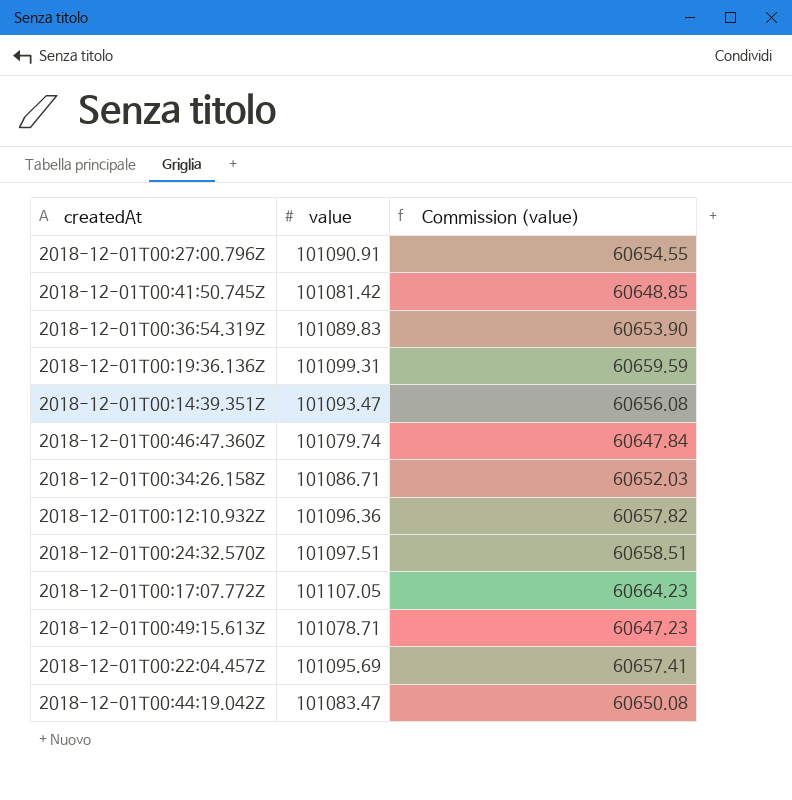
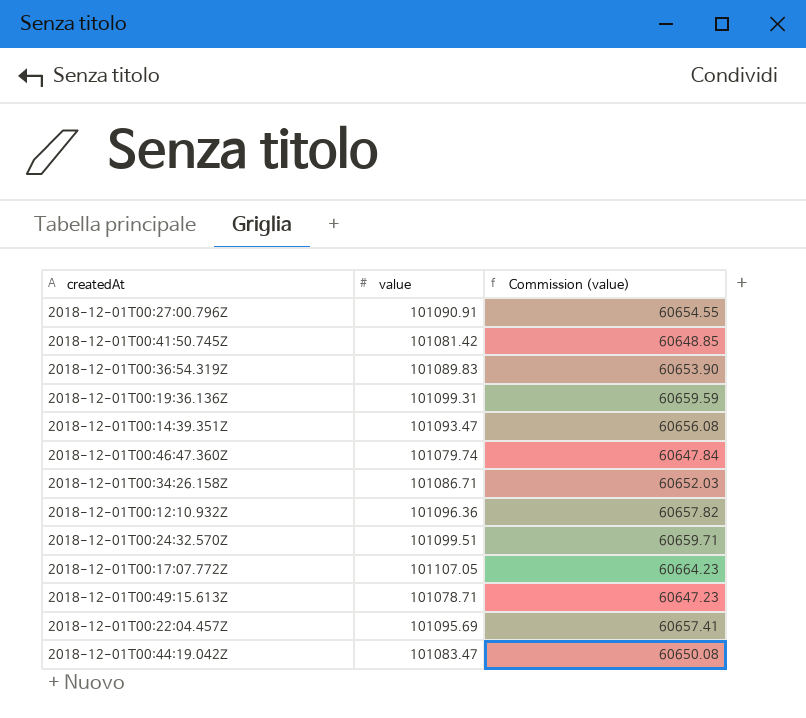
2018-12-01T00:24:32.570Z | value: 101097.51 -> 101099.51
2018-12-01T00:24:32.570Z | Commission (value): 60658.51 -> 60659.71

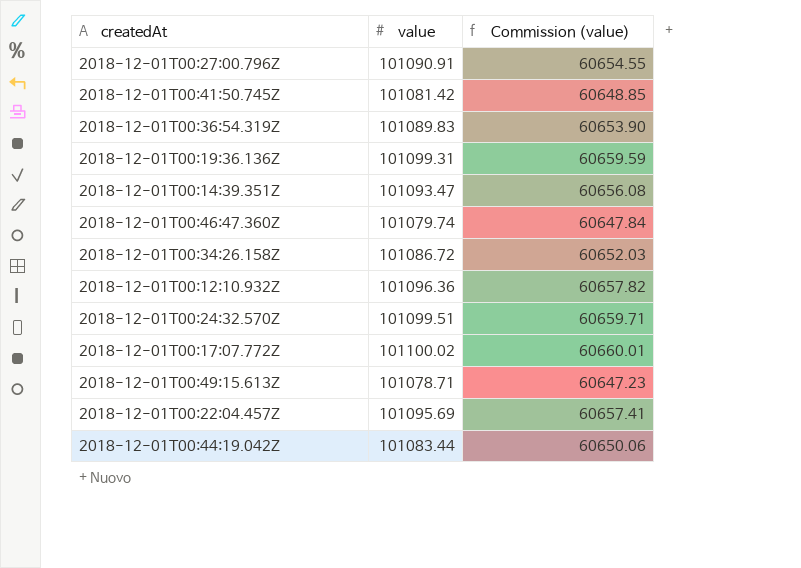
2018-12-01T00:34:26.158Z | value: 101086.71 -> 101086.72
2018-12-01T00:17:07.772Z | value: 101107.05 -> 101100.02
2018-12-01T00:17:07.772Z | Commission (value): 60664.23 -> 60660.01
2018-12-01T00:44:19.042Z | value: 101083.47 -> 101083.44
2018-12-01T00:44:19.042Z | Commission (value): 60650.08 -> 60650.06

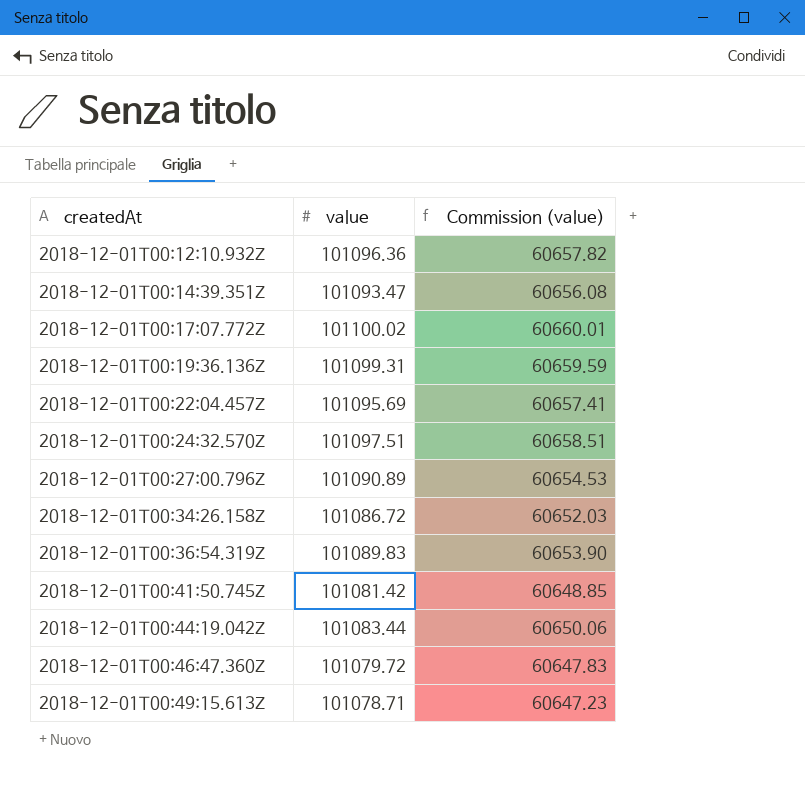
row order: none -> createdAt ascending
2018-12-01T00:24:32.570Z | value: 101099.51 -> 101097.51
2018-12-01T00:24:32.570Z | Commission (value): 60659.71 -> 60658.51
2018-12-01T00:27:00.796Z | value: 101090.91 -> 101090.89
2018-12-01T00:27:00.796Z | Commission (value): 60654.55 -> 60654.53
2018-12-01T00:46:47.360Z | value: 101079.74 -> 101079.72
2018-12-01T00:46:47.360Z | Commission (value): 60647.84 -> 60647.83

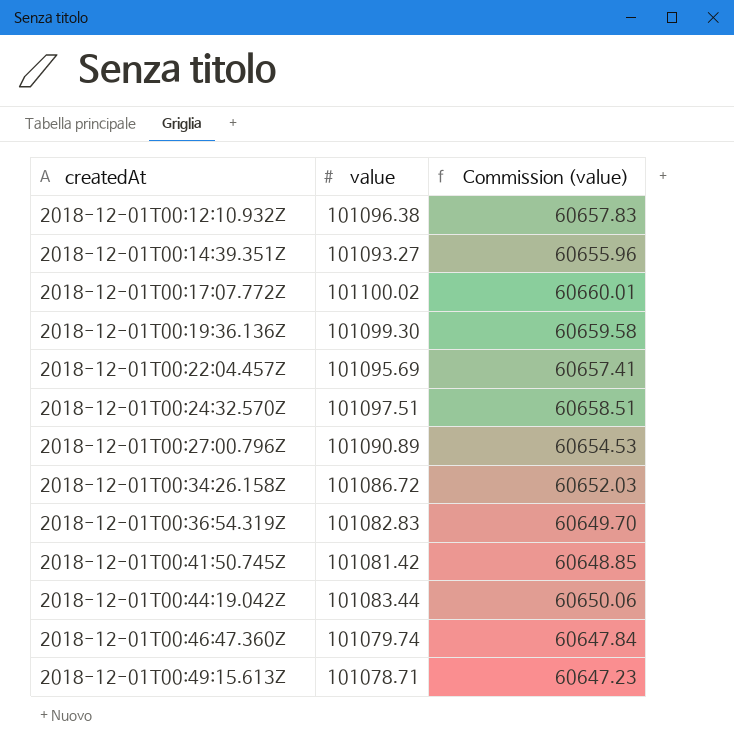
2018-12-01T00:12:10.932Z | value: 101096.36 -> 101096.38
2018-12-01T00:12:10.932Z | Commission (value): 60657.82 -> 60657.83
2018-12-01T00:14:39.351Z | value: 101093.47 -> 101093.27
2018-12-01T00:14:39.351Z | Commission (value): 60656.08 -> 60655.96
2018-12-01T00:19:36.136Z | value: 101099.31 -> 101099.30
2018-12-01T00:19:36.136Z | Commission (value): 60659.59 -> 60659.58
2018-12-01T00:36:54.319Z | value: 101089.83 -> 101082.83
2018-12-01T00:36:54.319Z | Commission (value): 60653.90 -> 60649.70
2018-12-01T00:46:47.360Z | value: 101079.72 -> 101079.74
2018-12-01T00:46:47.360Z | Commission (value): 60647.83 -> 60647.84

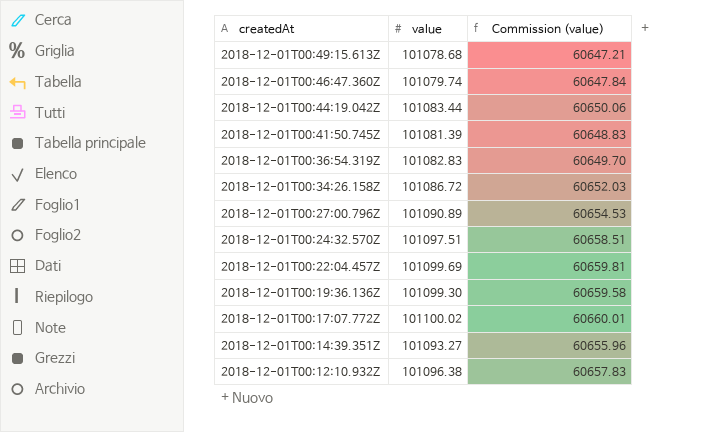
row order: createdAt ascending -> createdAt descending
2018-12-01T00:49:15.613Z | value: 101078.71 -> 101078.68
2018-12-01T00:49:15.613Z | Commission (value): 60647.23 -> 60647.21
2018-12-01T00:41:50.745Z | value: 101081.42 -> 101081.39
2018-12-01T00:41:50.745Z | Commission (value): 60648.85 -> 60648.83
2018-12-01T00:22:04.457Z | value: 101095.69 -> 101099.69
2018-12-01T00:22:04.457Z | Commission (value): 60657.41 -> 60659.81

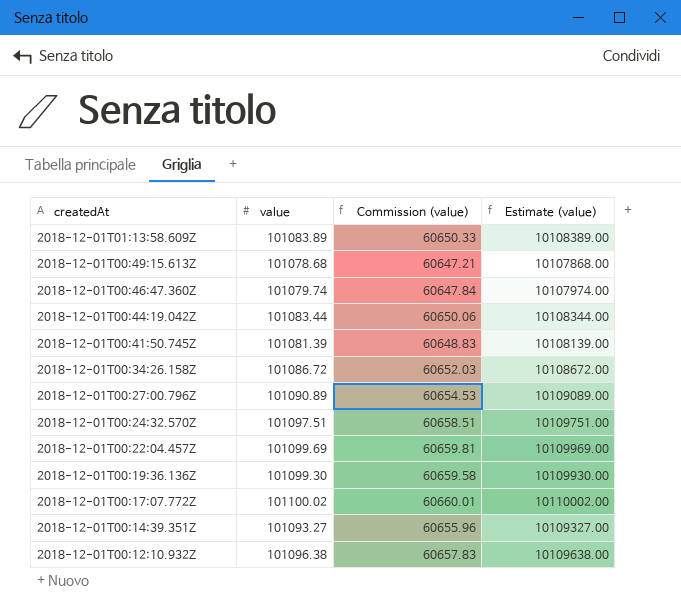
column Estimate (value) | formula: none -> [value] * 100
row 2018-12-01T00:36:54.319Z: 101082.83 | 60649.70 -> none
row 2018-12-01T01:13:58.609Z: none -> 101083.89 | 60650.33 | 10108389.00

